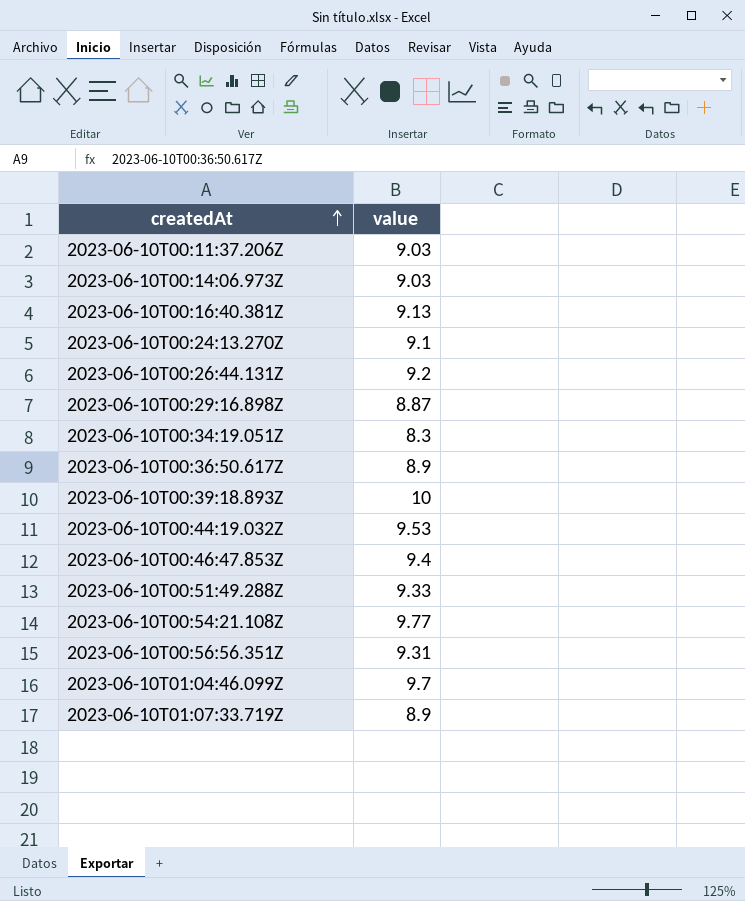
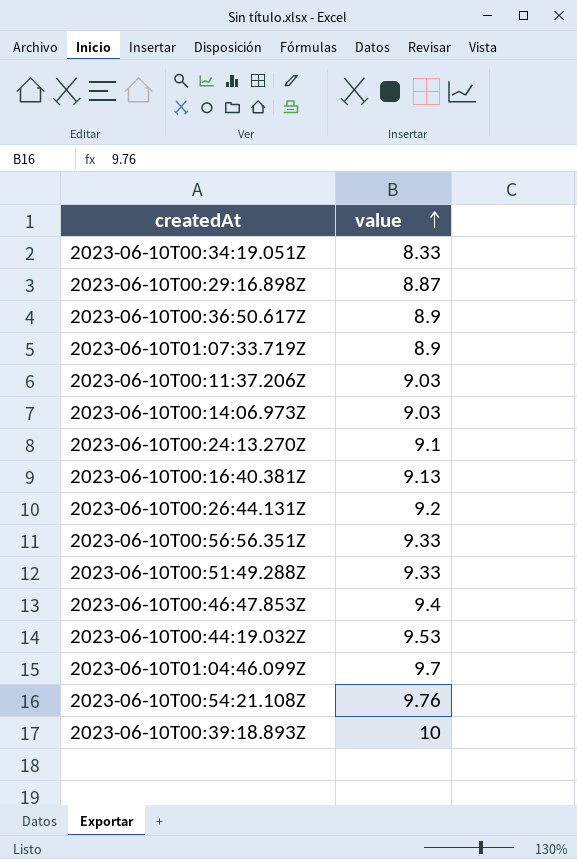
row order: createdAt ascending -> value ascending
2023-06-10T00:34:19.051Z | value: 8.3 -> 8.33
2023-06-10T00:56:56.351Z | value: 9.31 -> 9.33
2023-06-10T00:54:21.108Z | value: 9.77 -> 9.76

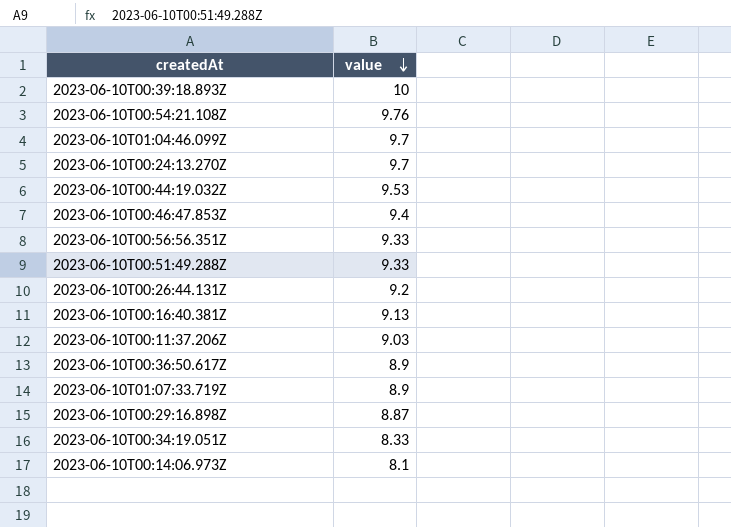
row order: value ascending -> value descending
2023-06-10T00:24:13.270Z | value: 9.1 -> 9.7
2023-06-10T00:14:06.973Z | value: 9.03 -> 8.1

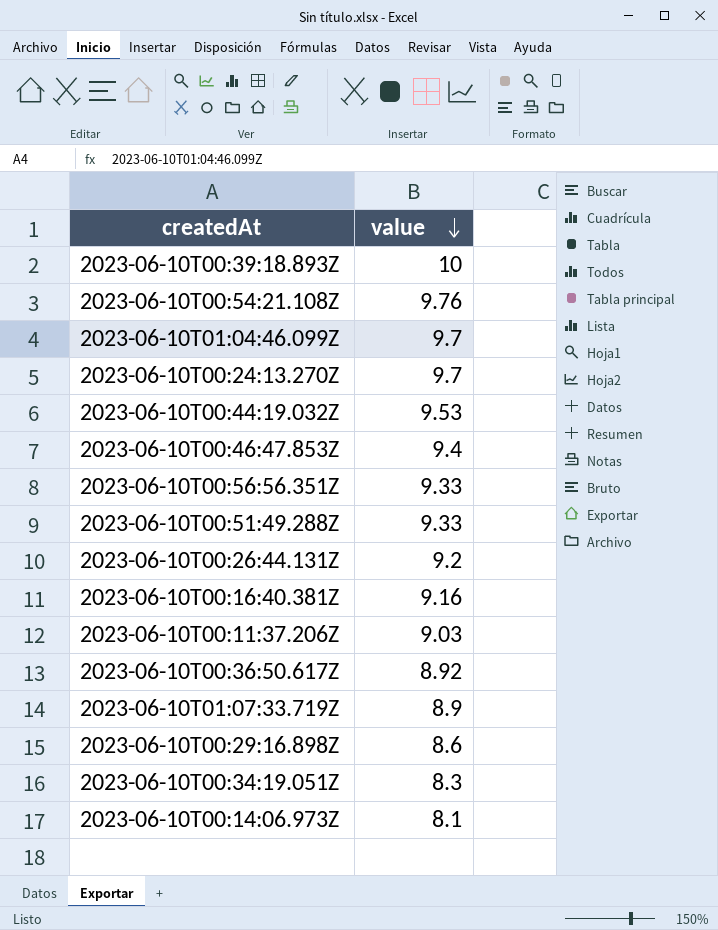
2023-06-10T00:16:40.381Z | value: 9.13 -> 9.16
2023-06-10T00:36:50.617Z | value: 8.9 -> 8.92
2023-06-10T00:29:16.898Z | value: 8.87 -> 8.6
2023-06-10T00:34:19.051Z | value: 8.33 -> 8.3

